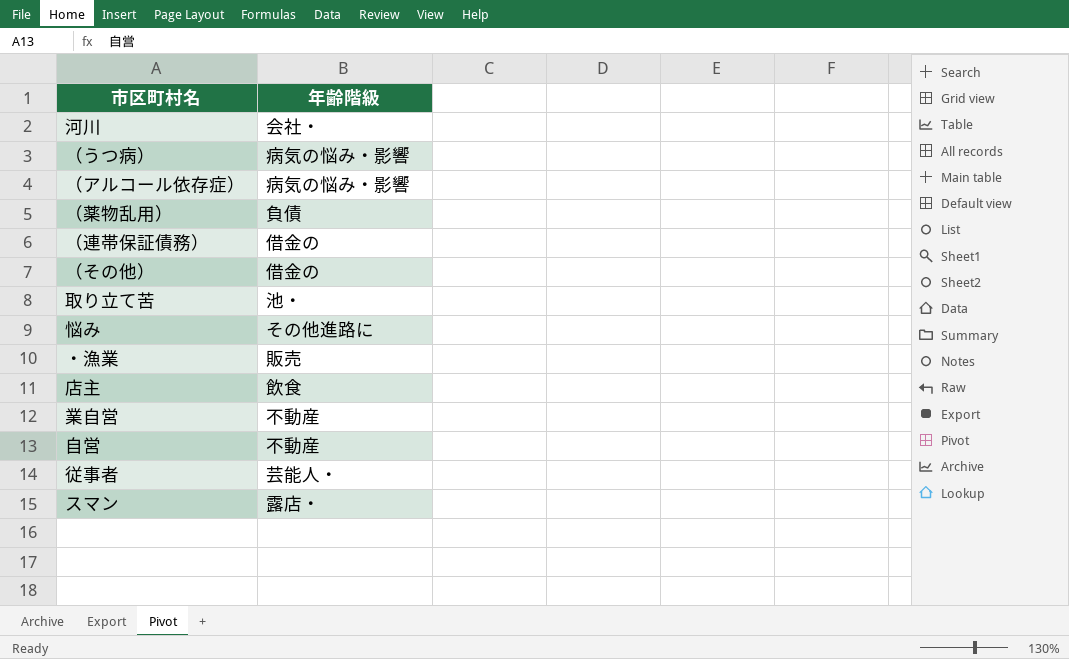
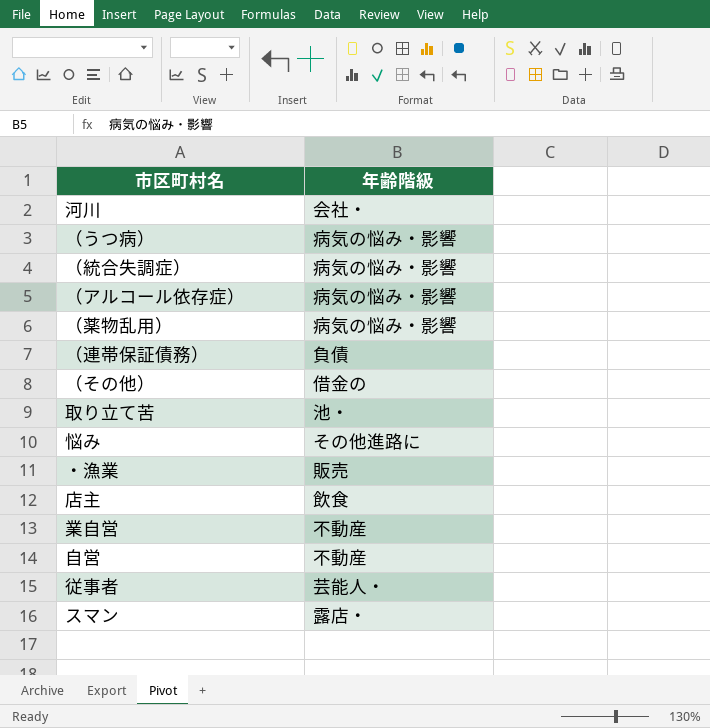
row （統合失調症）: none -> 病気の悩み・影響
（薬物乱用） | 年齢階級: 負債 -> 病気の悩み・影響
（連帯保証債務） | 年齢階級: 借金の -> 負債

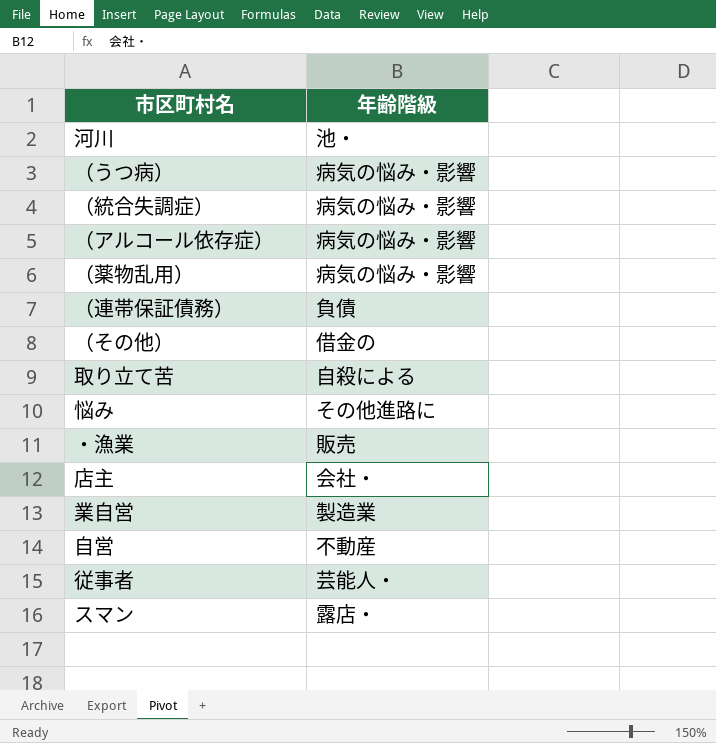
河川 | 年齢階級: 会社・ -> 池・
取り立て苦 | 年齢階級: 池・ -> 自殺による
店主 | 年齢階級: 飲食 -> 会社・
業自営 | 年齢階級: 不動産 -> 製造業

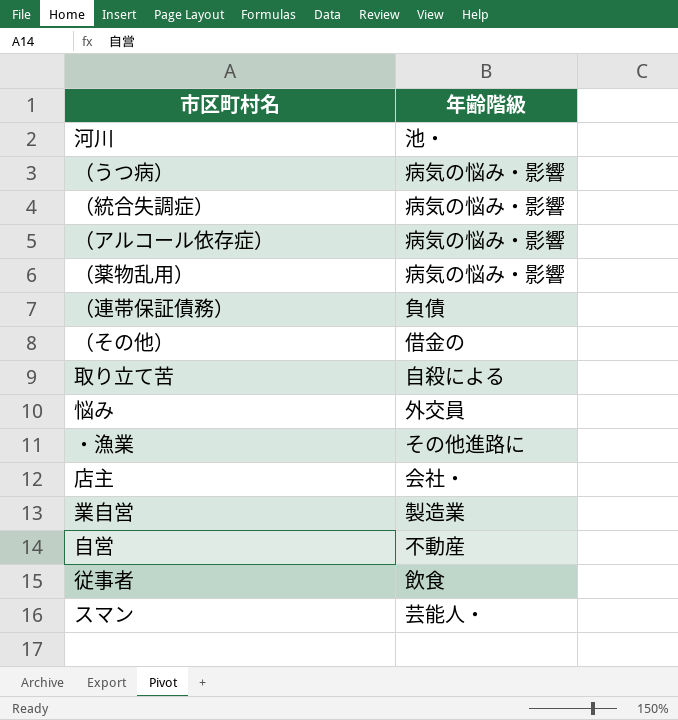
悩み | 年齢階級: その他進路に -> 外交員
・漁業 | 年齢階級: 販売 -> その他進路に
従事者 | 年齢階級: 芸能人・ -> 飲食
スマン | 年齢階級: 露店・ -> 芸能人・

